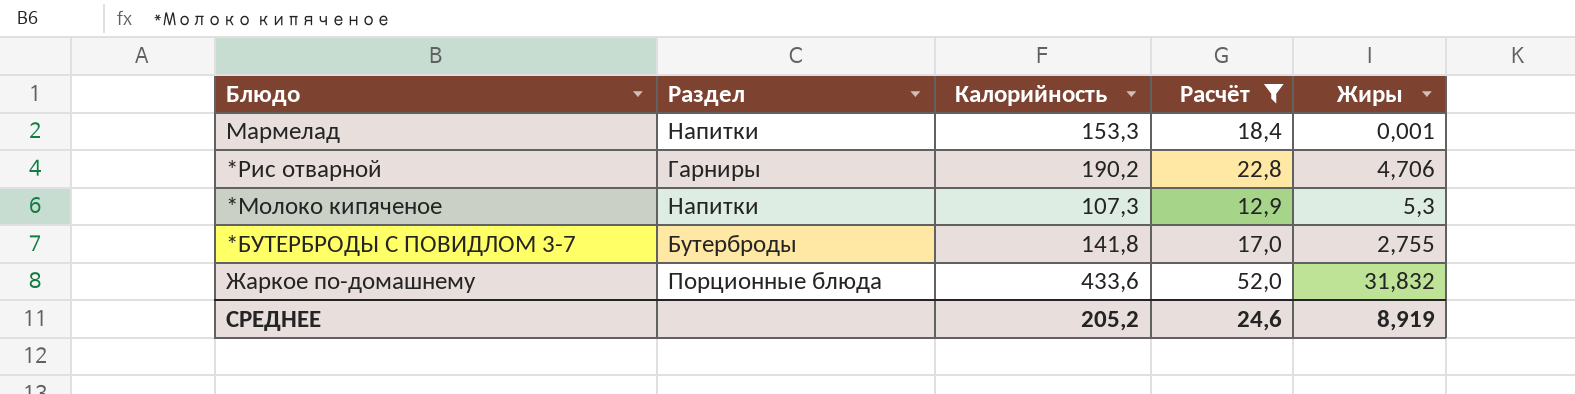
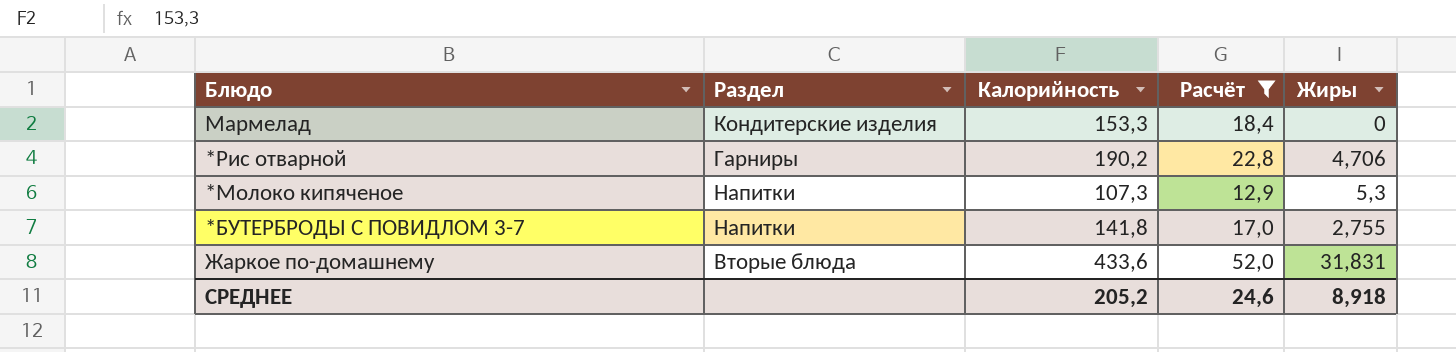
Мармелад | Раздел: Напитки -> Кондитерские изделия
Мармелад | Жиры: 0,001 -> 0
*БУТЕРБРОДЫ С ПОВИДЛОМ 3-7 | Раздел: Бутерброды -> Напитки
Жаркое по-домашнему | Раздел: Порционные блюда -> Вторые блюда
Жаркое по-домашнему | Жиры: 31,832 -> 31,831
СРЕДНЕЕ | Жиры: 8,919 -> 8,918

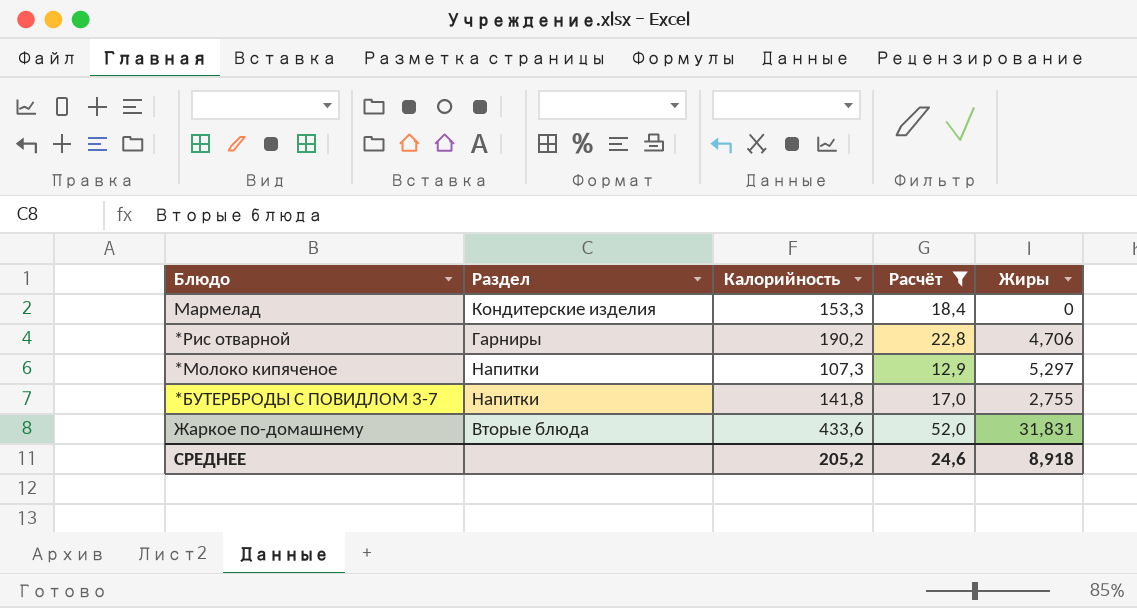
*Молоко кипяченое | Жиры: 5,3 -> 5,297

